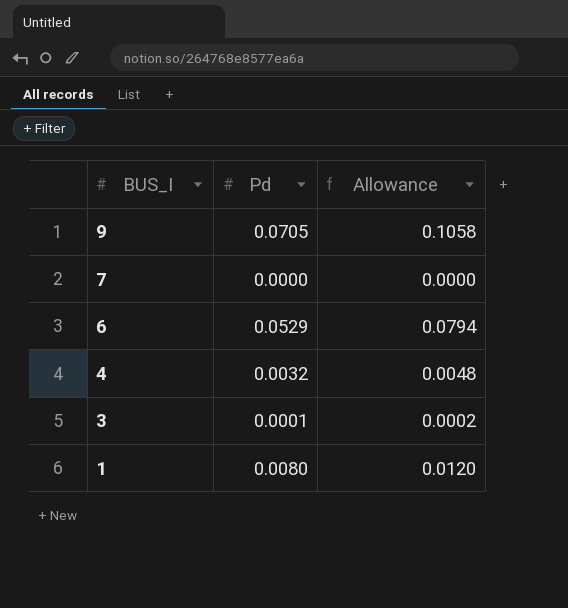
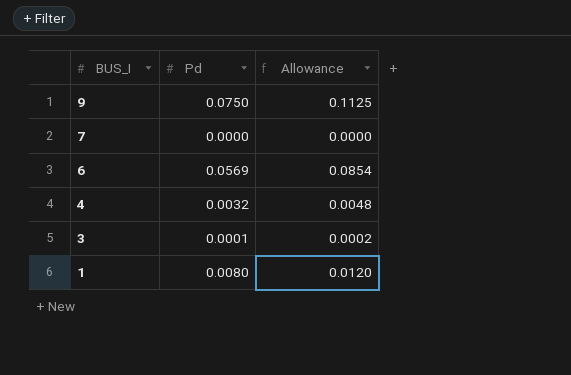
9 | Pd: 0.0705 -> 0.0750
9 | Allowance: 0.1058 -> 0.1125
6 | Pd: 0.0529 -> 0.0569
6 | Allowance: 0.0794 -> 0.0854

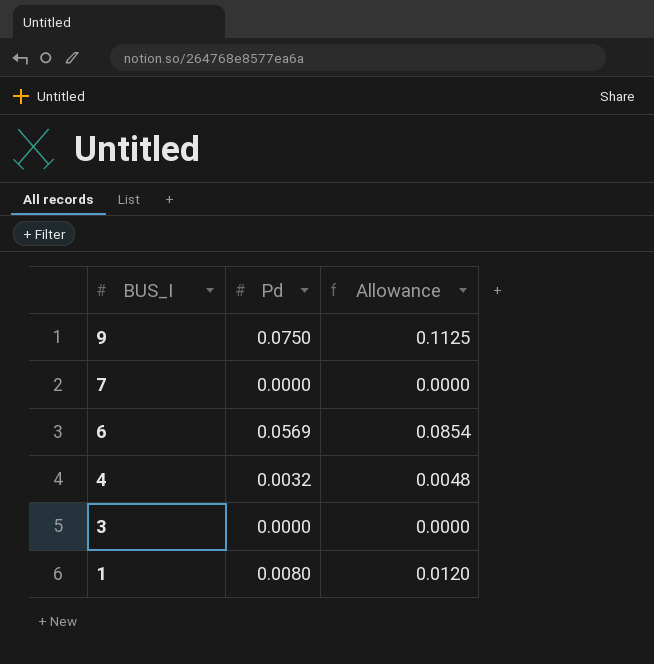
3 | Pd: 0.0001 -> 0.0000
3 | Allowance: 0.0002 -> 0.0000

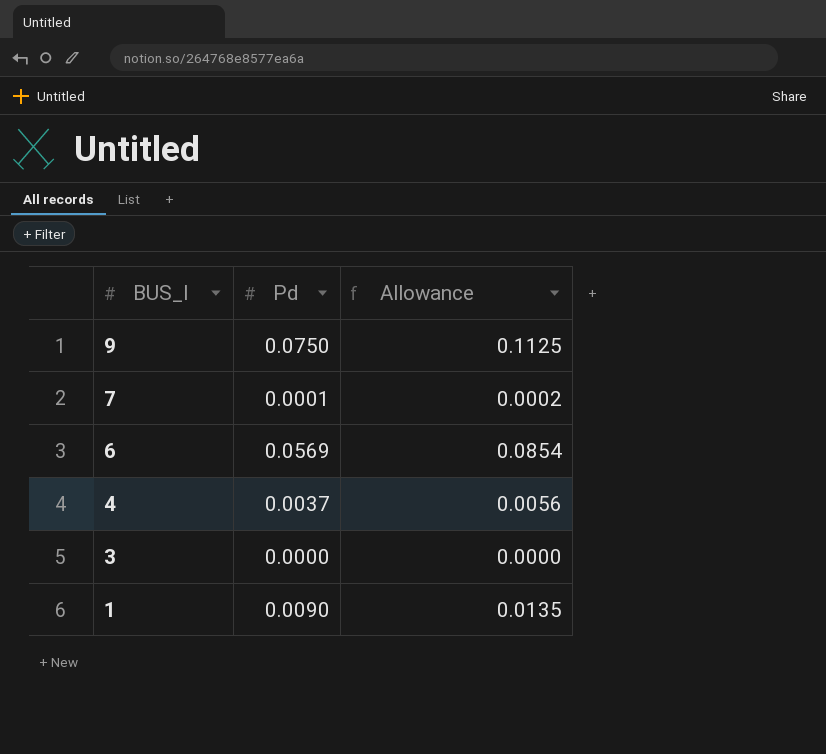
7 | Pd: 0.0000 -> 0.0001
7 | Allowance: 0.0000 -> 0.0002
4 | Pd: 0.0032 -> 0.0037
4 | Allowance: 0.0048 -> 0.0056
1 | Pd: 0.0080 -> 0.0090
1 | Allowance: 0.0120 -> 0.0135

